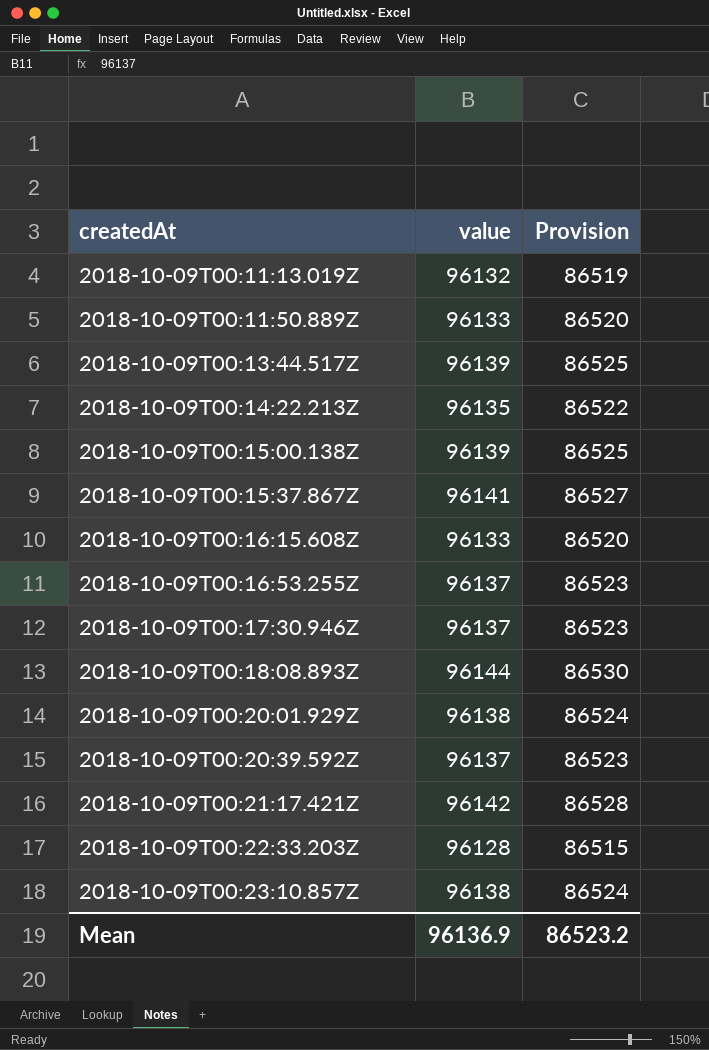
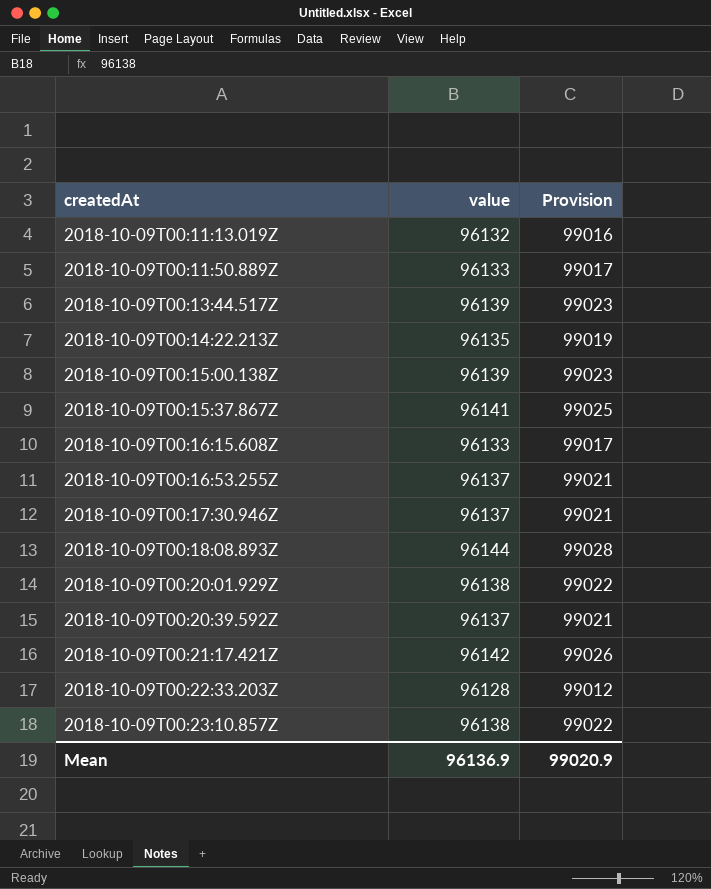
column Provision | formula: [value] * 0.9 -> [value] * 1.03
Mean | Provision: 86523.2 -> 99020.9

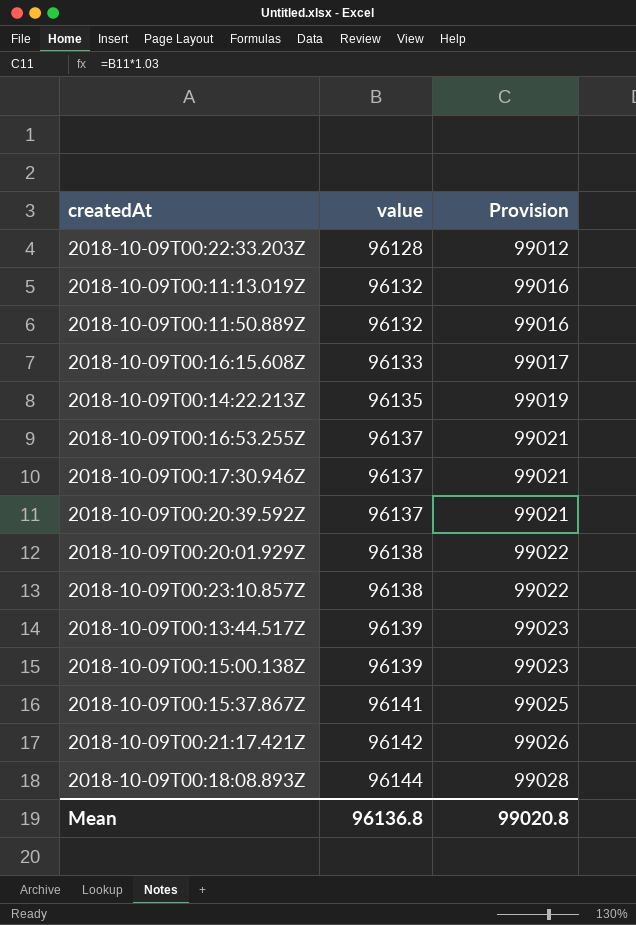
row order: createdAt ascending -> value ascending
2018-10-09T00:11:50.889Z | value: 96133 -> 96132
2018-10-09T00:11:50.889Z | Provision: 99017 -> 99016
Mean | value: 96136.9 -> 96136.8
Mean | Provision: 99020.9 -> 99020.8

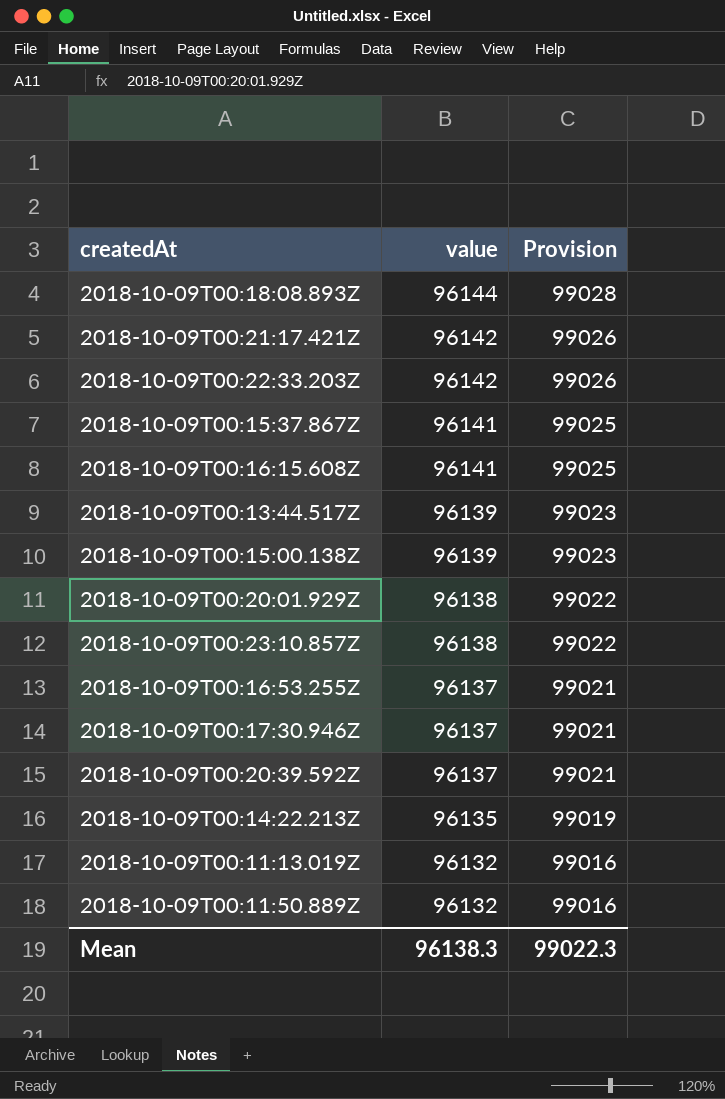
row order: value ascending -> value descending
2018-10-09T00:22:33.203Z | value: 96128 -> 96142
2018-10-09T00:22:33.203Z | Provision: 99012 -> 99026
2018-10-09T00:16:15.608Z | value: 96133 -> 96141
2018-10-09T00:16:15.608Z | Provision: 99017 -> 99025
Mean | value: 96136.8 -> 96138.3
Mean | Provision: 99020.8 -> 99022.3

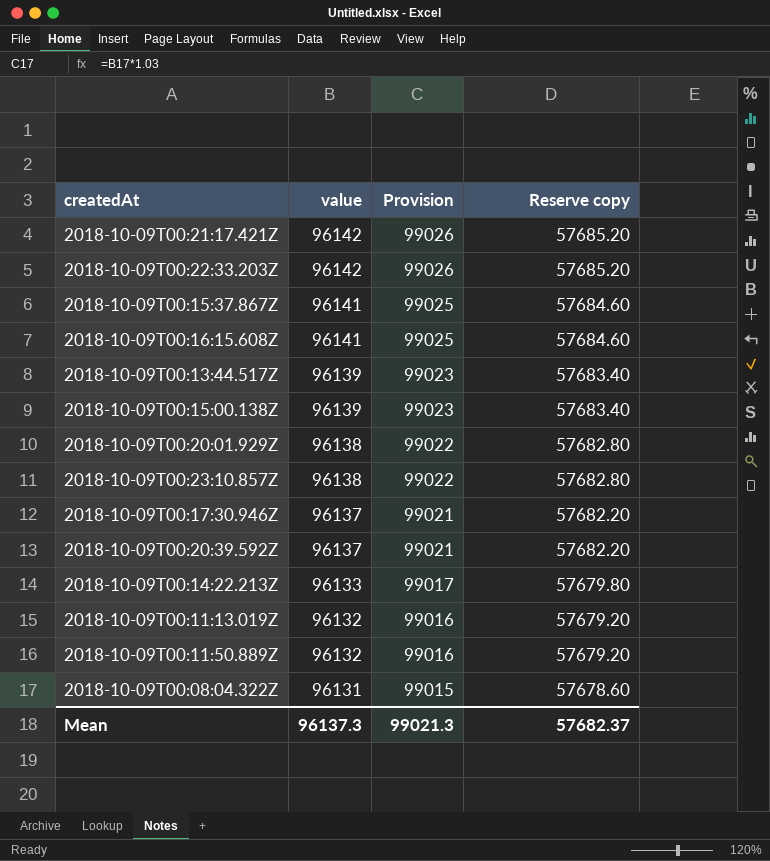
column Reserve copy | formula: none -> [value] * 0.6
row 2018-10-09T00:18:08.893Z: 96144 | 99028 -> none
row 2018-10-09T00:16:53.255Z: 96137 | 99021 -> none
2018-10-09T00:14:22.213Z | value: 96135 -> 96133
2018-10-09T00:14:22.213Z | Provision: 99019 -> 99017
row 2018-10-09T00:08:04.322Z: none -> 96131 | 99015 | 57678.60
Mean | value: 96138.3 -> 96137.3
Mean | Provision: 99022.3 -> 99021.3

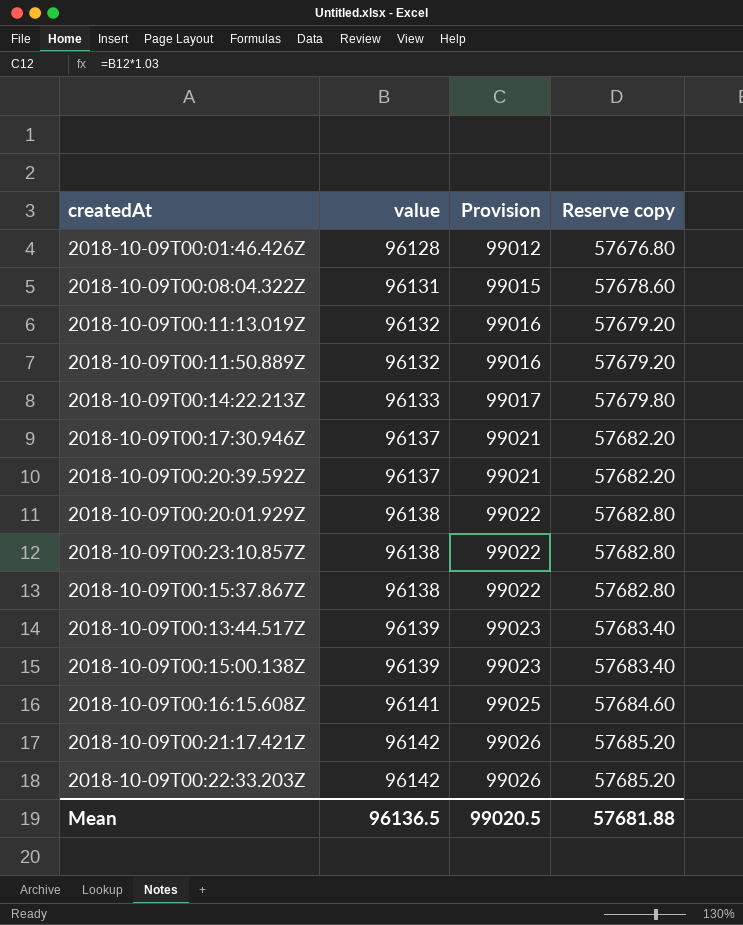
row order: value descending -> value ascending
row 2018-10-09T00:01:46.426Z: none -> 96128 | 99012 | 57676.80
2018-10-09T00:15:37.867Z | value: 96141 -> 96138
2018-10-09T00:15:37.867Z | Provision: 99025 -> 99022
2018-10-09T00:15:37.867Z | Reserve copy: 57684.60 -> 57682.80
Mean | value: 96137.3 -> 96136.5
Mean | Provision: 99021.3 -> 99020.5
Mean | Reserve copy: 57682.37 -> 57681.88

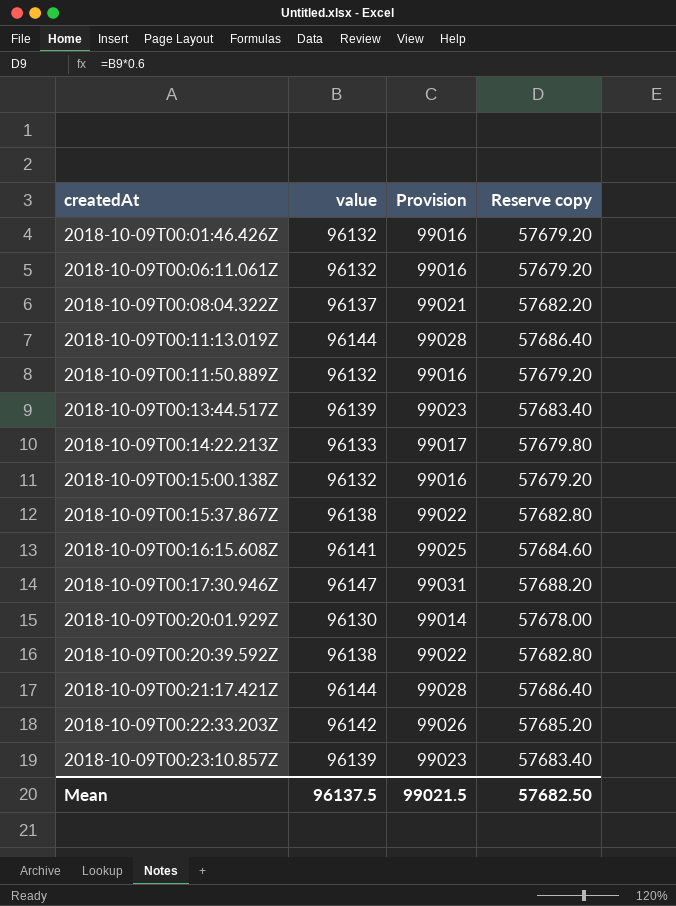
row order: value ascending -> createdAt ascending
2018-10-09T00:01:46.426Z | value: 96128 -> 96132
2018-10-09T00:01:46.426Z | Provision: 99012 -> 99016
2018-10-09T00:01:46.426Z | Reserve copy: 57676.80 -> 57679.20
row 2018-10-09T00:06:11.061Z: none -> 96132 | 99016 | 57679.20
2018-10-09T00:08:04.322Z | value: 96131 -> 96137
2018-10-09T00:08:04.322Z | Provision: 99015 -> 99021
2018-10-09T00:08:04.322Z | Reserve copy: 57678.60 -> 57682.20
2018-10-09T00:11:13.019Z | value: 96132 -> 96144
2018-10-09T00:11:13.019Z | Provision: 99016 -> 99028
2018-10-09T00:11:13.019Z | Reserve copy: 57679.20 -> 57686.40
2018-10-09T00:15:00.138Z | value: 96139 -> 96132
2018-10-09T00:15:00.138Z | Provision: 99023 -> 99016
2018-10-09T00:15:00.138Z | Reserve copy: 57683.40 -> 57679.20
2018-10-09T00:17:30.946Z | value: 96137 -> 96147
2018-10-09T00:17:30.946Z | Provision: 99021 -> 99031
2018-10-09T00:17:30.946Z | Reserve copy: 57682.20 -> 57688.20
2018-10-09T00:20:01.929Z | value: 96138 -> 96130
2018-10-09T00:20:01.929Z | Provision: 99022 -> 99014
2018-10-09T00:20:01.929Z | Reserve copy: 57682.80 -> 57678.00
2018-10-09T00:20:39.592Z | value: 96137 -> 96138
2018-10-09T00:20:39.592Z | Provision: 99021 -> 99022
2018-10-09T00:20:39.592Z | Reserve copy: 57682.20 -> 57682.80
2018-10-09T00:21:17.421Z | value: 96142 -> 96144
2018-10-09T00:21:17.421Z | Provision: 99026 -> 99028
2018-10-09T00:21:17.421Z | Reserve copy: 57685.20 -> 57686.40
2018-10-09T00:23:10.857Z | value: 96138 -> 96139
2018-10-09T00:23:10.857Z | Provision: 99022 -> 99023
2018-10-09T00:23:10.857Z | Reserve copy: 57682.80 -> 57683.40
Mean | value: 96136.5 -> 96137.5
Mean | Provision: 99020.5 -> 99021.5
Mean | Reserve copy: 57681.88 -> 57682.50

